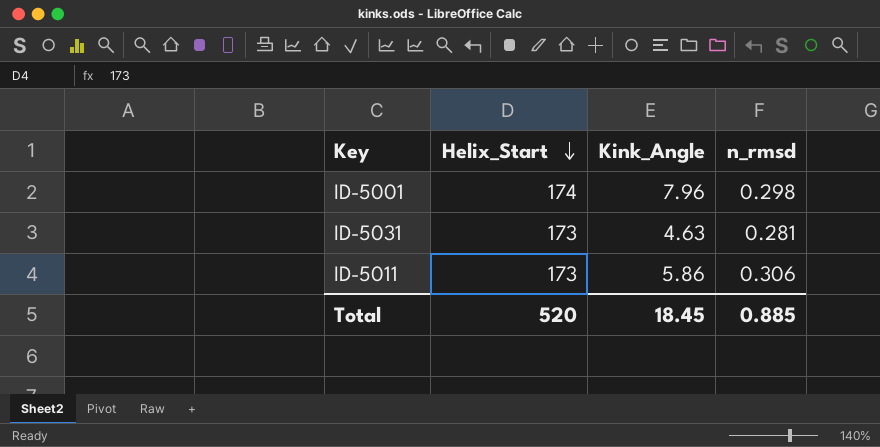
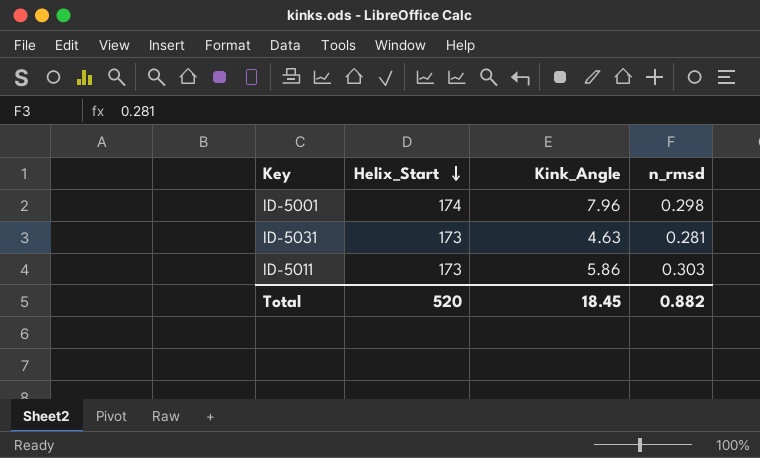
ID-5011 | n_rmsd: 0.306 -> 0.303
Total | n_rmsd: 0.885 -> 0.882

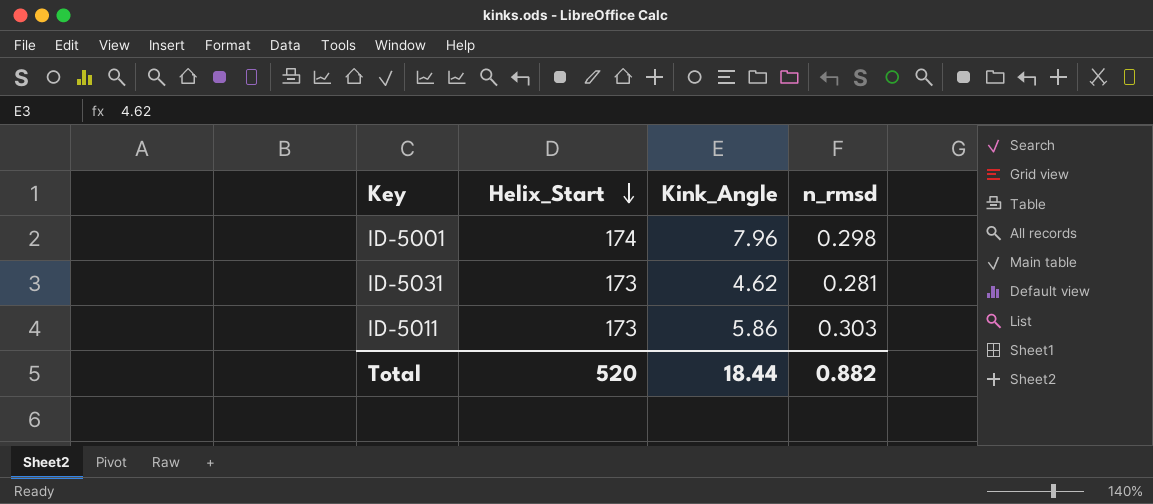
ID-5031 | Kink_Angle: 4.63 -> 4.62
Total | Kink_Angle: 18.45 -> 18.44

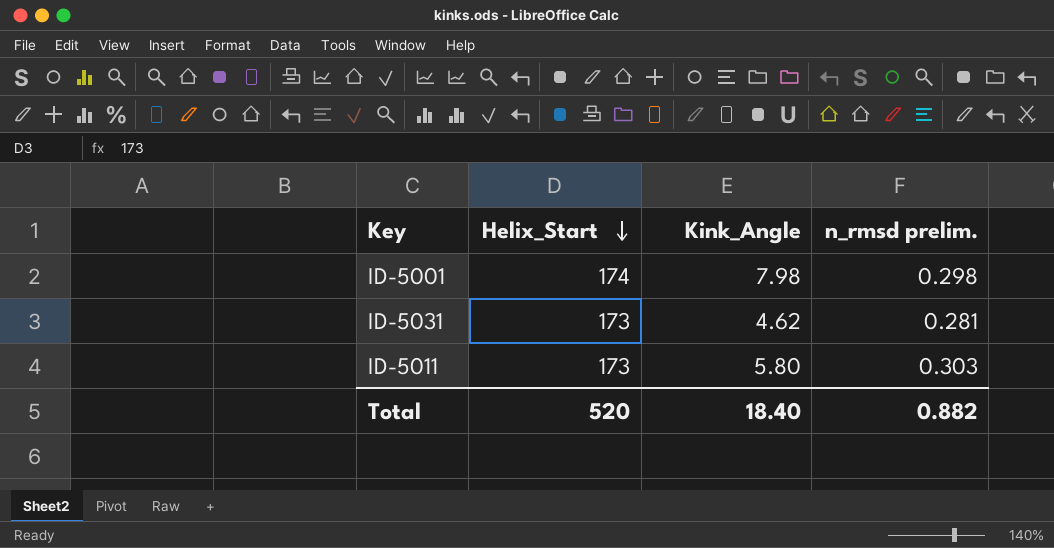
column name: n_rmsd -> n_rmsd prelim.
ID-5001 | Kink_Angle: 7.96 -> 7.98
ID-5011 | Kink_Angle: 5.86 -> 5.80
Total | Kink_Angle: 18.44 -> 18.40

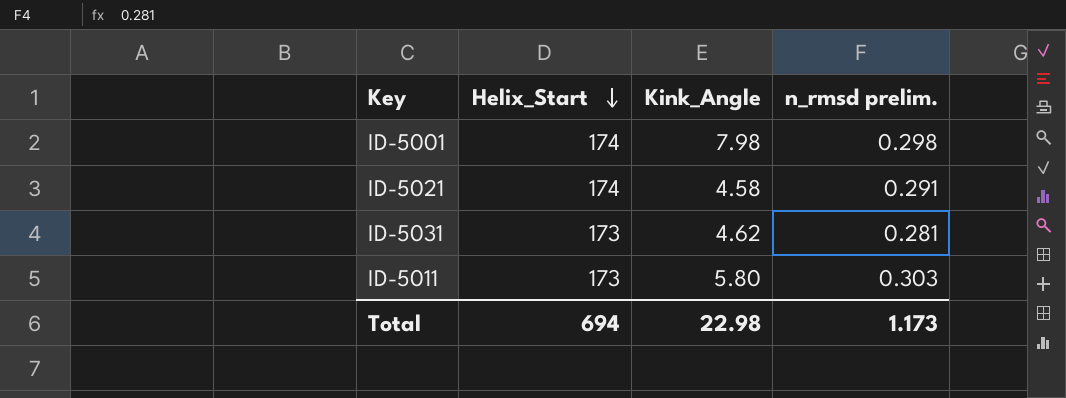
row ID-5021: none -> 174 | 4.58 | 0.291
Total | Helix_Start: 520 -> 694
Total | Kink_Angle: 18.40 -> 22.98
Total | n_rmsd prelim.: 0.882 -> 1.173

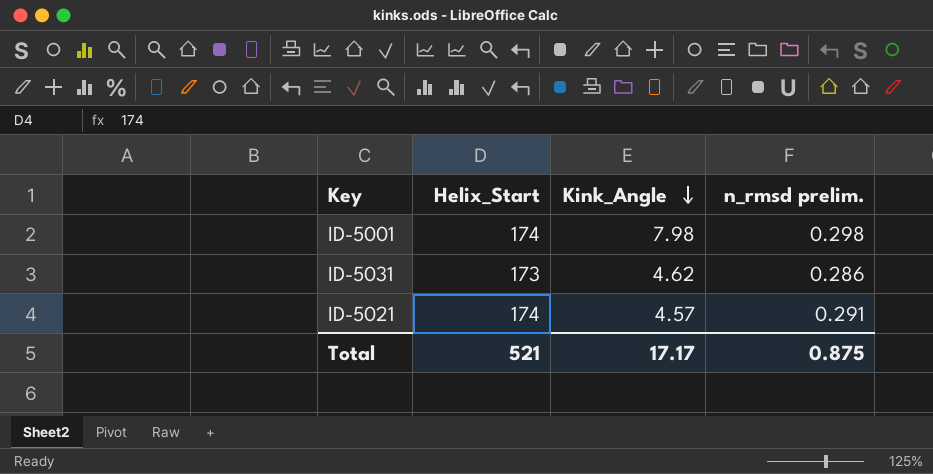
row order: Helix_Start descending -> Kink_Angle descending
row ID-5011: 173 | 5.80 | 0.303 -> none
ID-5031 | n_rmsd prelim.: 0.281 -> 0.286
ID-5021 | Kink_Angle: 4.58 -> 4.57
Total | Helix_Start: 694 -> 521
Total | Kink_Angle: 22.98 -> 17.17
Total | n_rmsd prelim.: 1.173 -> 0.875

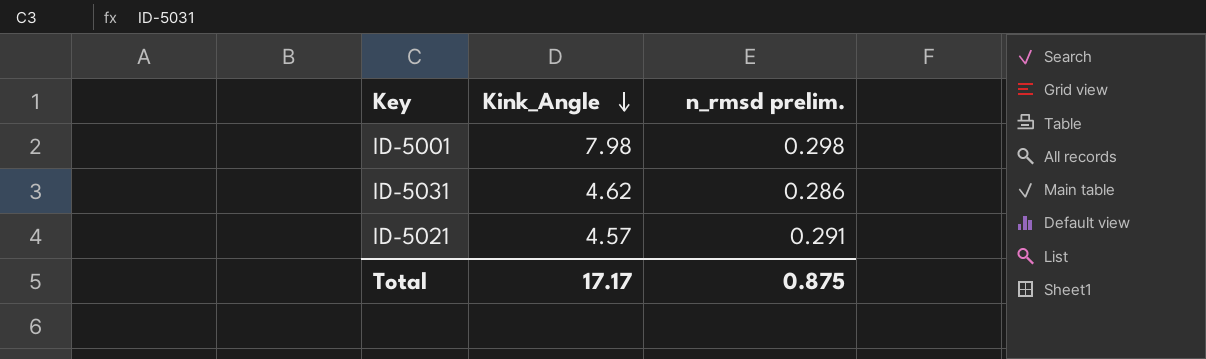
column Helix_Start | position: 2 -> none

